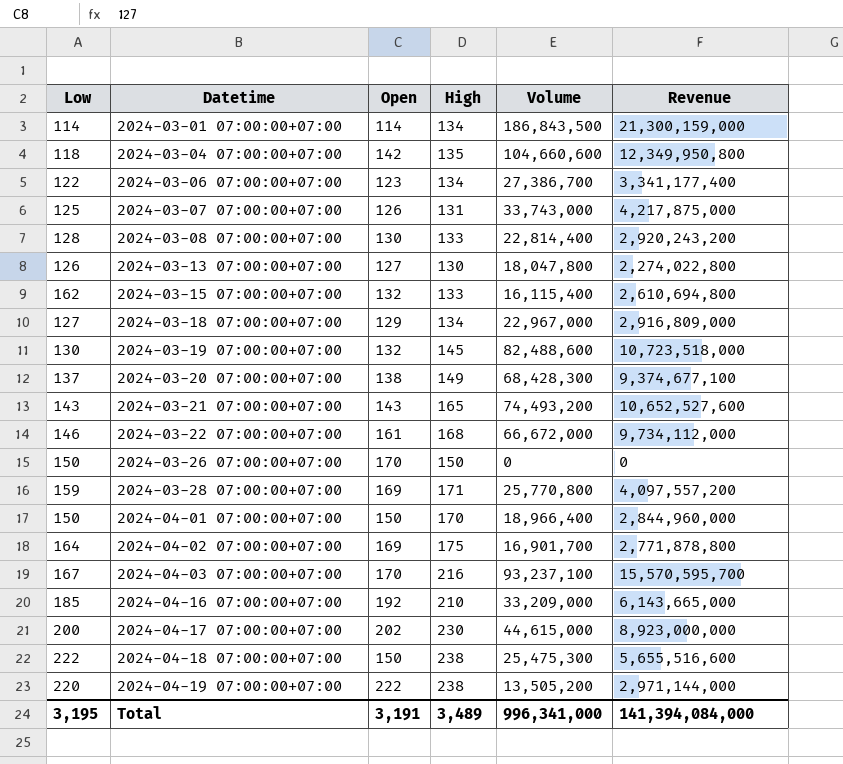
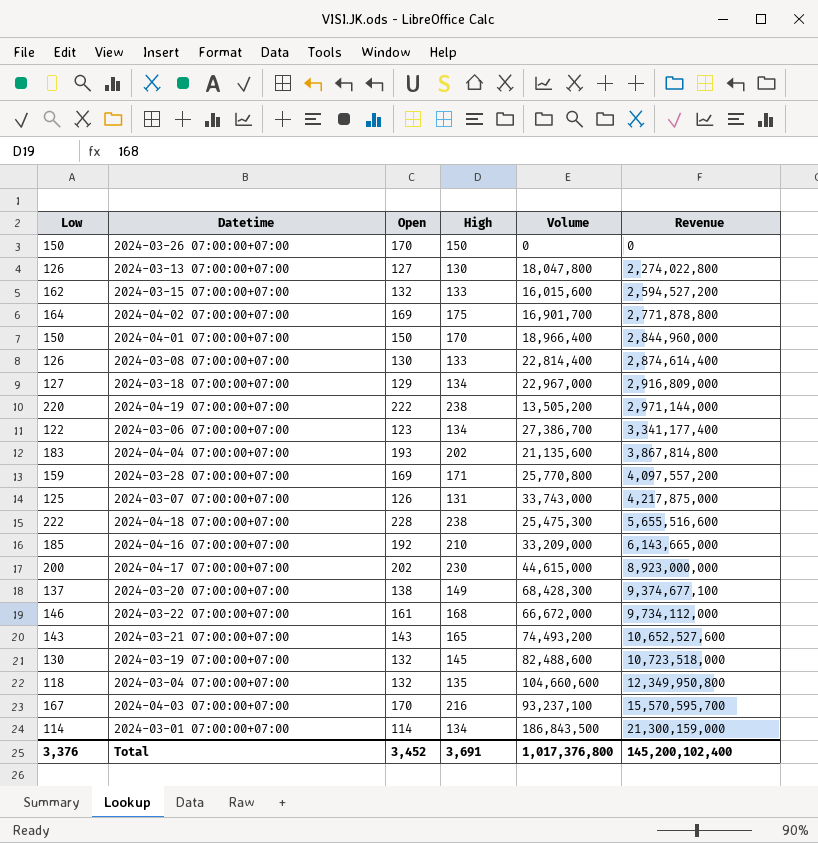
row order: Datetime ascending -> Revenue ascending
2024-03-15 07:00:00+07:00 | Volume: 16,115,400 -> 16,015,600
2024-03-15 07:00:00+07:00 | Revenue: 2,610,694,800 -> 2,594,527,200
2024-03-08 07:00:00+07:00 | Low: 128 -> 126
2024-03-08 07:00:00+07:00 | Revenue: 2,920,243,200 -> 2,874,614,400
row 2024-04-04 07:00:00+07:00: none -> 183 | 193 | 202 | 21,135,600 | 3,867,814,800
2024-04-18 07:00:00+07:00 | Open: 150 -> 228
2024-03-04 07:00:00+07:00 | Open: 142 -> 132
Total | Low: 3,195 -> 3,376
Total | Open: 3,191 -> 3,452
Total | High: 3,489 -> 3,691
Total | Volume: 996,341,000 -> 1,017,376,800
Total | Revenue: 141,394,084,000 -> 145,200,102,400

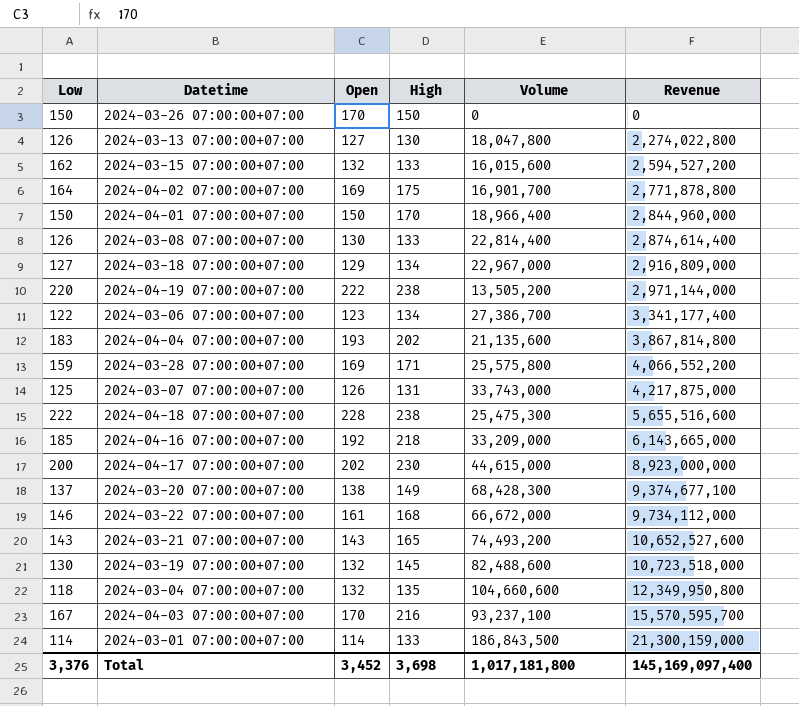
2024-03-28 07:00:00+07:00 | Volume: 25,770,800 -> 25,575,800
2024-03-28 07:00:00+07:00 | Revenue: 4,097,557,200 -> 4,066,552,200
2024-04-16 07:00:00+07:00 | High: 210 -> 218
2024-03-01 07:00:00+07:00 | High: 134 -> 133
Total | High: 3,691 -> 3,698
Total | Volume: 1,017,376,800 -> 1,017,181,800
Total | Revenue: 145,200,102,400 -> 145,169,097,400

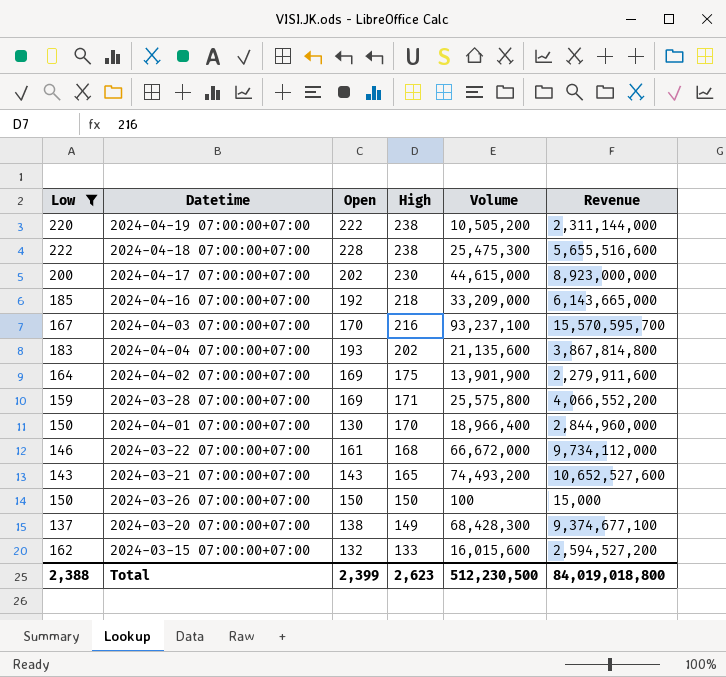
filter: none -> Low >= 137
row order: Revenue ascending -> High descending
2024-04-19 07:00:00+07:00 | Volume: 13,505,200 -> 10,505,200
2024-04-19 07:00:00+07:00 | Revenue: 2,971,144,000 -> 2,311,144,000
2024-04-02 07:00:00+07:00 | Volume: 16,901,700 -> 13,901,900
2024-04-02 07:00:00+07:00 | Revenue: 2,771,878,800 -> 2,279,911,600
2024-04-01 07:00:00+07:00 | Open: 150 -> 130
2024-03-26 07:00:00+07:00 | Open: 170 -> 150
2024-03-26 07:00:00+07:00 | Volume: 0 -> 100
2024-03-26 07:00:00+07:00 | Revenue: 0 -> 15,000
Total | Low: 3,376 -> 2,388
Total | Open: 3,452 -> 2,399
Total | High: 3,698 -> 2,623
Total | Volume: 1,017,181,800 -> 512,230,500
Total | Revenue: 145,169,097,400 -> 84,019,018,800

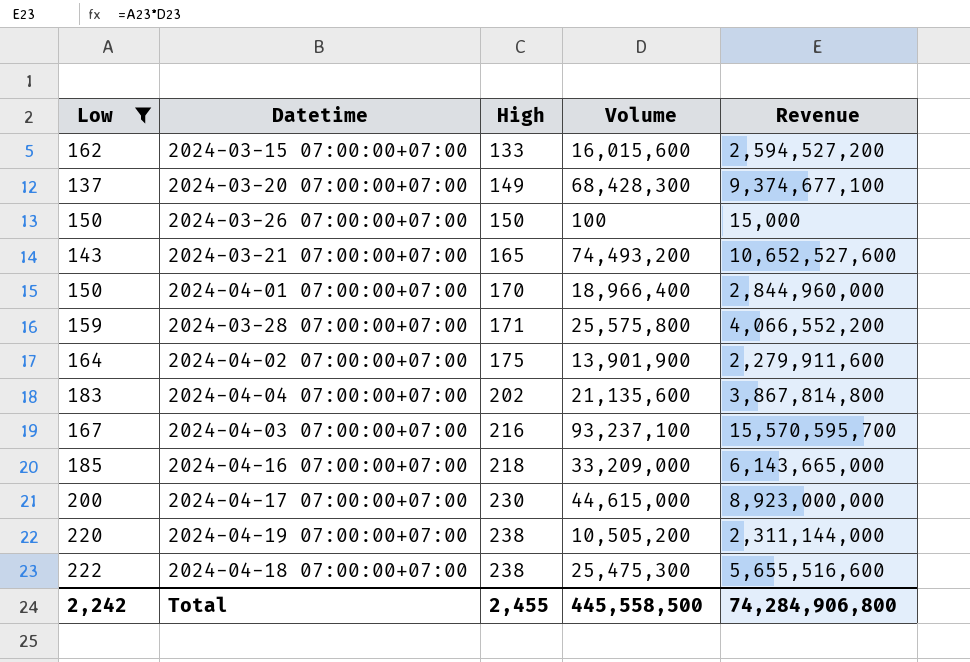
row order: High descending -> High ascending
column Open | position: 3 -> none
row 2024-03-22 07:00:00+07:00: 146 | 161 | 168 | 66,672,000 | 9,734,112,000 -> none
Total | Low: 2,388 -> 2,242
Total | High: 2,623 -> 2,455
Total | Volume: 512,230,500 -> 445,558,500
Total | Revenue: 84,019,018,800 -> 74,284,906,800

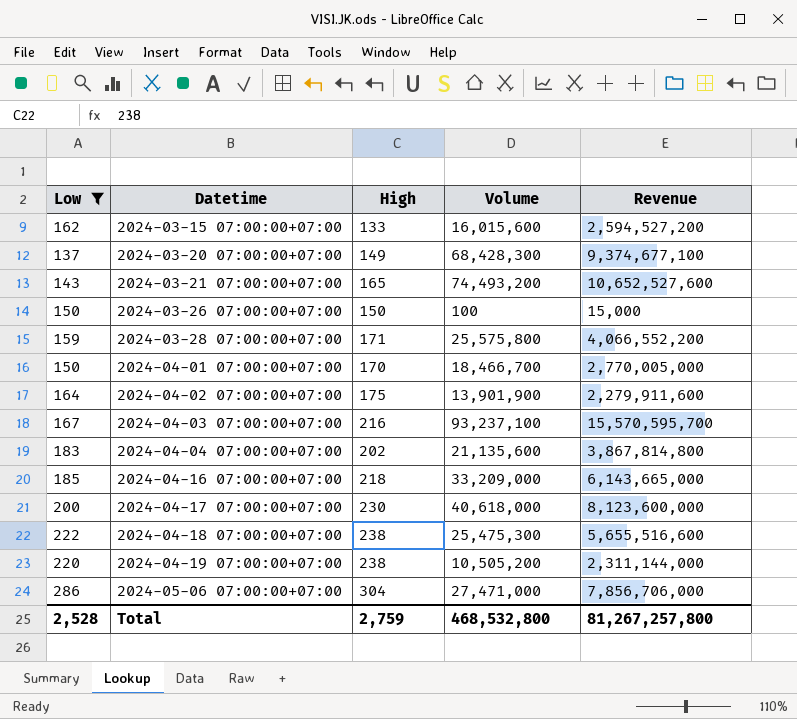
row order: High ascending -> Datetime ascending
2024-04-01 07:00:00+07:00 | Volume: 18,966,400 -> 18,466,700
2024-04-01 07:00:00+07:00 | Revenue: 2,844,960,000 -> 2,770,005,000
2024-04-17 07:00:00+07:00 | Volume: 44,615,000 -> 40,618,000
2024-04-17 07:00:00+07:00 | Revenue: 8,923,000,000 -> 8,123,600,000
row 2024-05-06 07:00:00+07:00: none -> 286 | 304 | 27,471,000 | 7,856,706,000
Total | Low: 2,242 -> 2,528
Total | High: 2,455 -> 2,759
Total | Volume: 445,558,500 -> 468,532,800
Total | Revenue: 74,284,906,800 -> 81,267,257,800

